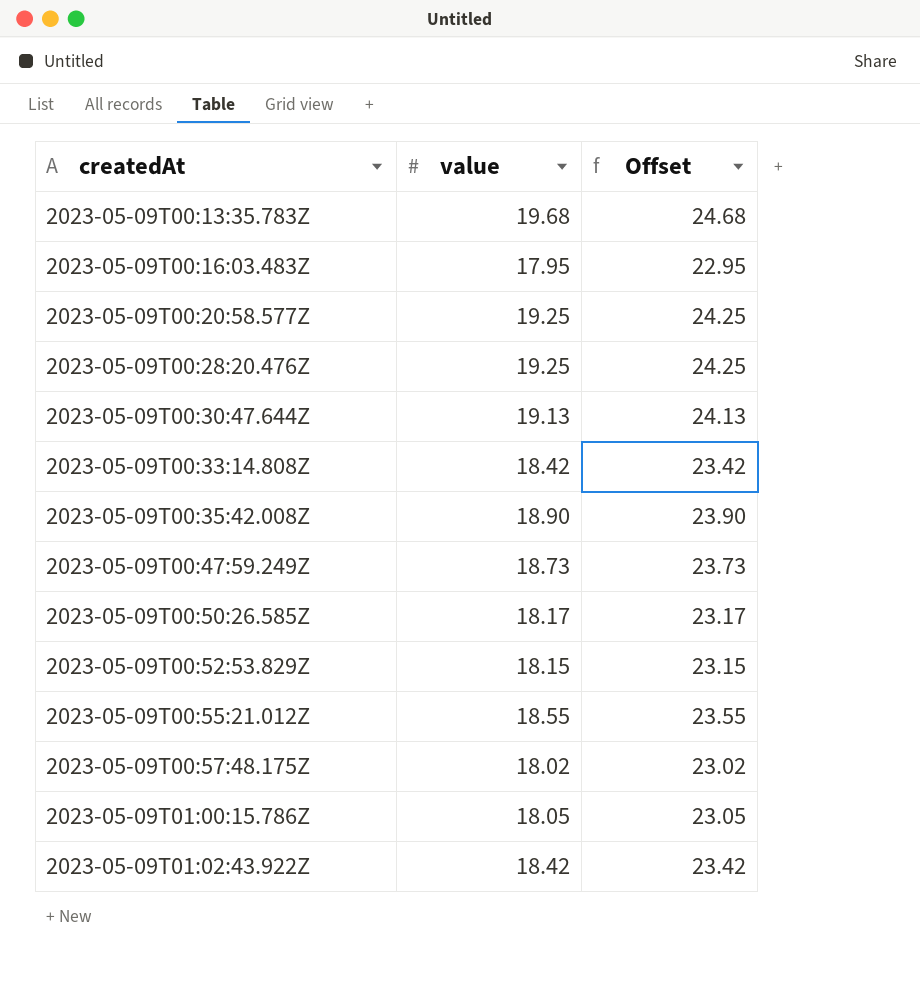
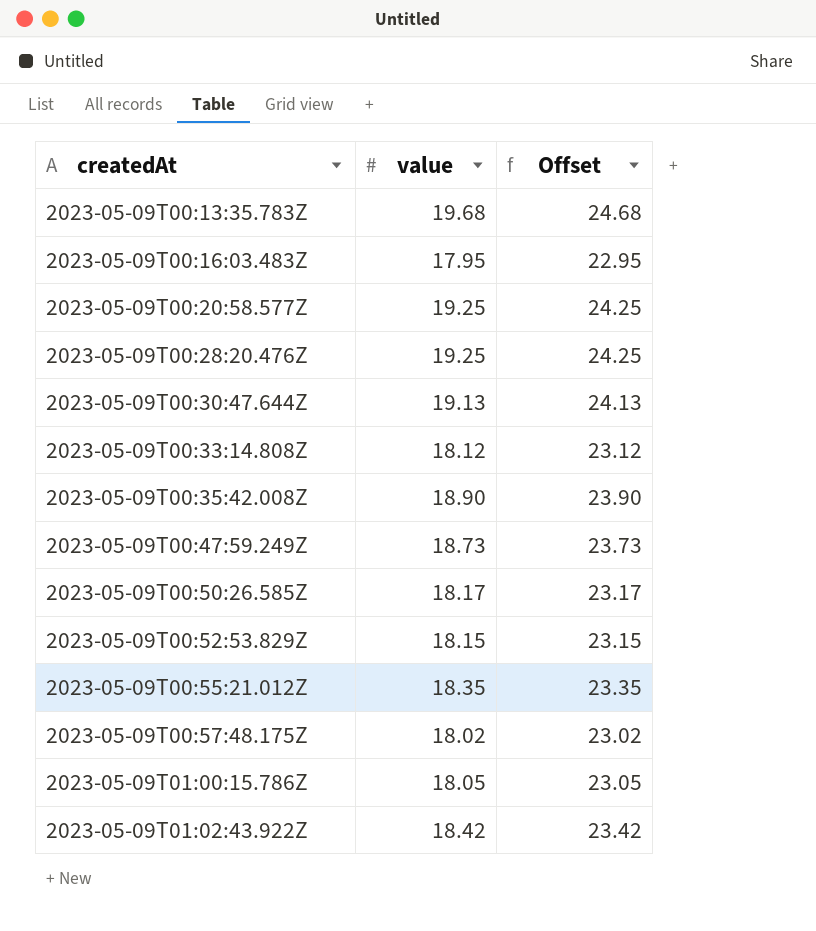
2023-05-09T00:33:14.808Z | value: 18.42 -> 18.12
2023-05-09T00:33:14.808Z | Offset: 23.42 -> 23.12
2023-05-09T00:55:21.012Z | value: 18.55 -> 18.35
2023-05-09T00:55:21.012Z | Offset: 23.55 -> 23.35

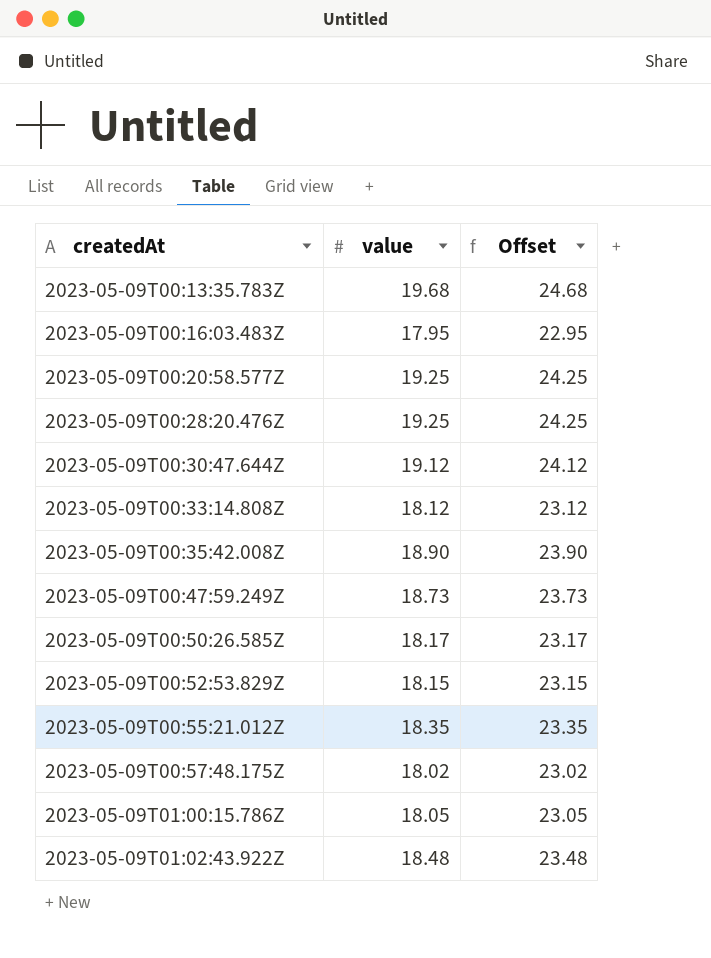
2023-05-09T00:30:47.644Z | value: 19.13 -> 19.12
2023-05-09T00:30:47.644Z | Offset: 24.13 -> 24.12
2023-05-09T01:02:43.922Z | value: 18.42 -> 18.48
2023-05-09T01:02:43.922Z | Offset: 23.42 -> 23.48

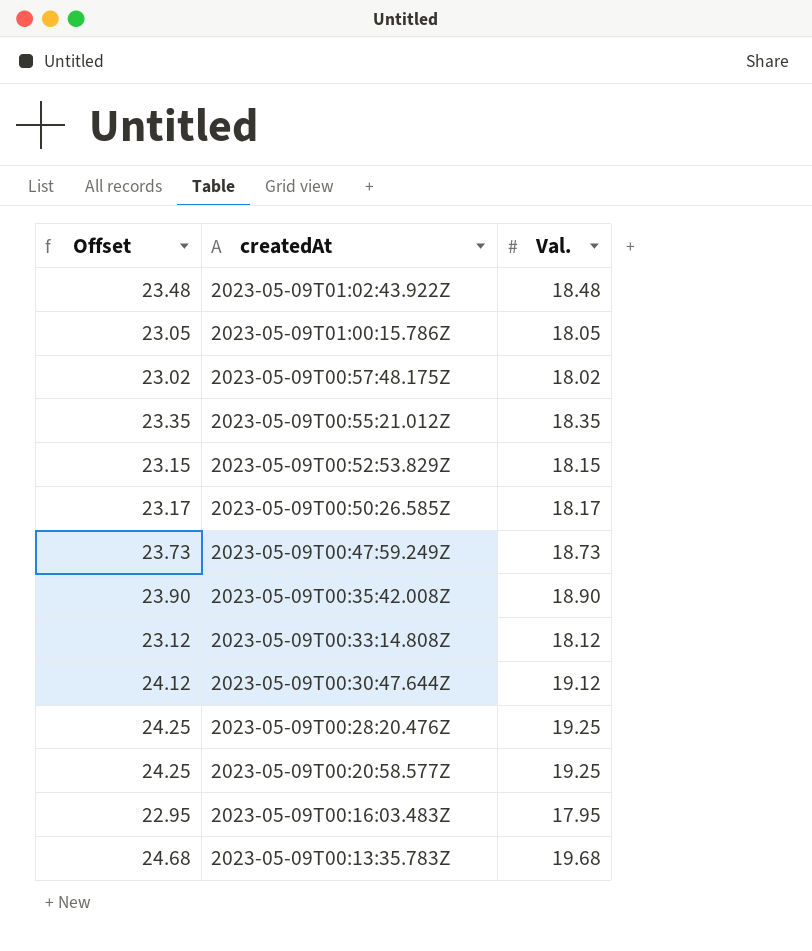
row order: createdAt ascending -> createdAt descending
column Offset | position: 3 -> 1
column name: value -> Val.

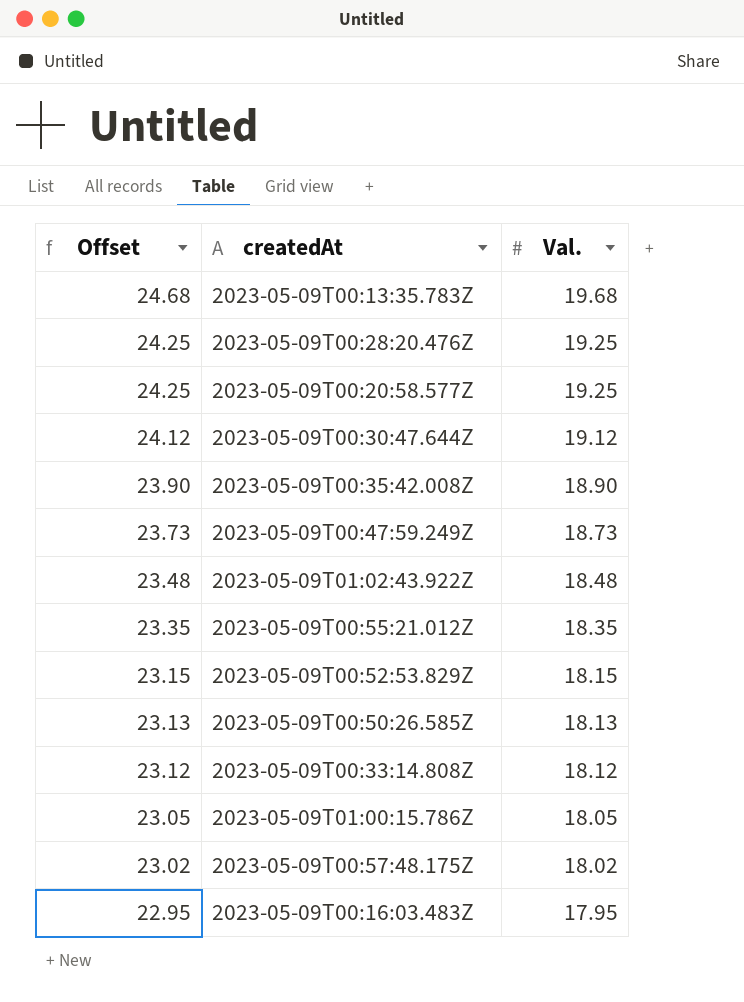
row order: createdAt descending -> Offset descending
2023-05-09T00:50:26.585Z | Offset: 23.17 -> 23.13
2023-05-09T00:50:26.585Z | Val.: 18.17 -> 18.13

